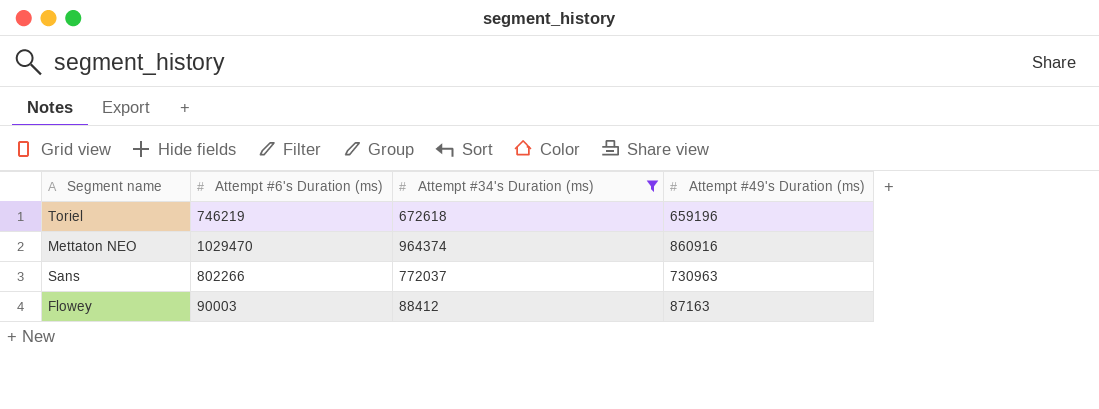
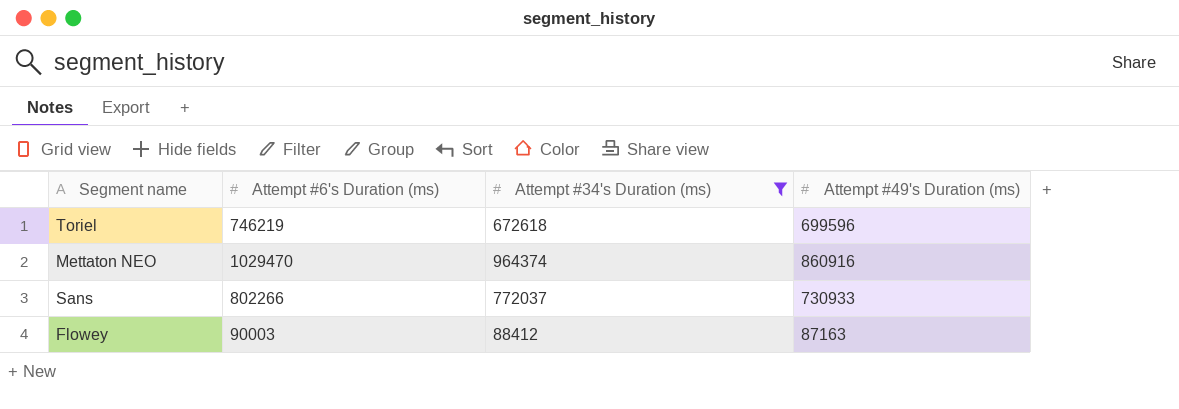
Toriel | Attempt #49's Duration (ms): 659196 -> 699596
Sans | Attempt #49's Duration (ms): 730963 -> 730933

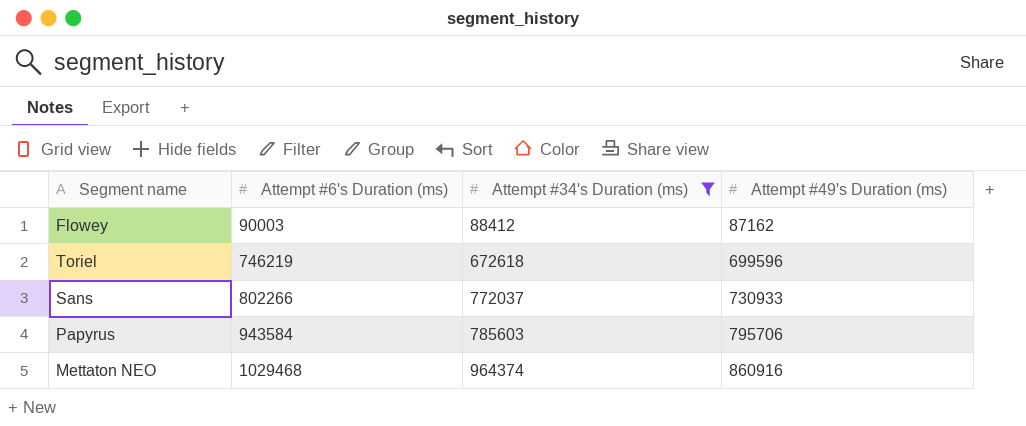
row order: none -> Attempt #6's Duration (ms) ascending
Flowey | Attempt #49's Duration (ms): 87163 -> 87162
row Papyrus: none -> 943584 | 785603 | 795706
Mettaton NEO | Attempt #6's Duration (ms): 1029470 -> 1029468

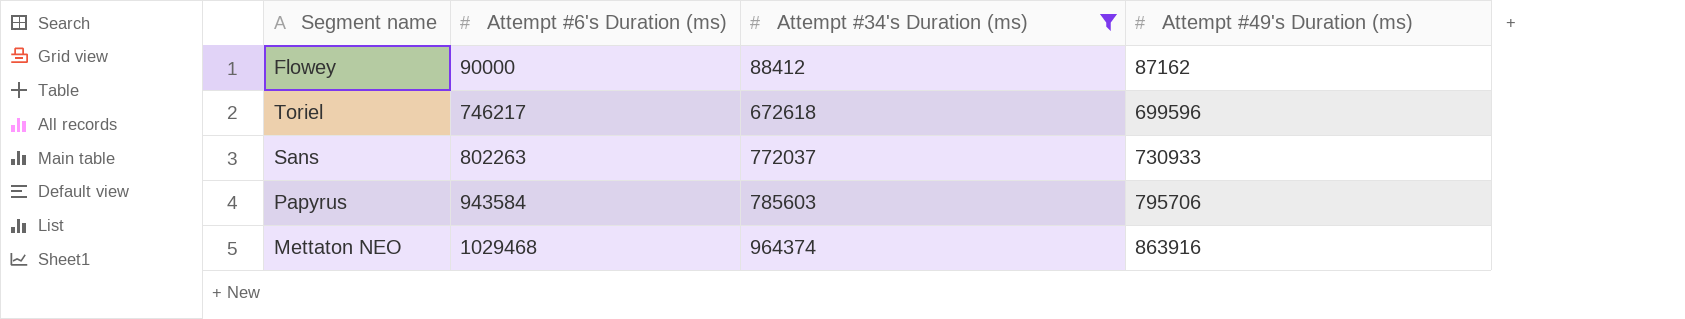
Flowey | Attempt #6's Duration (ms): 90003 -> 90000
Toriel | Attempt #6's Duration (ms): 746219 -> 746217
Sans | Attempt #6's Duration (ms): 802266 -> 802263
Mettaton NEO | Attempt #49's Duration (ms): 860916 -> 863916

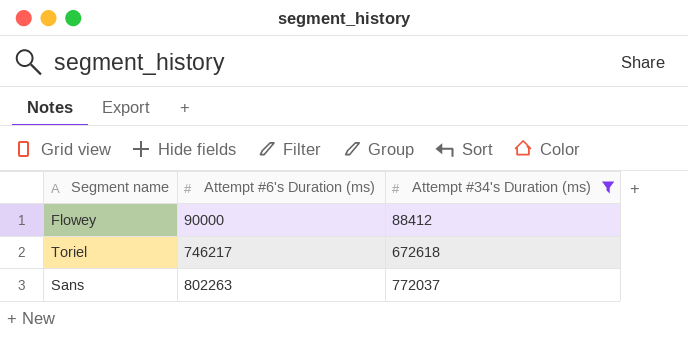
column Attempt #49's Duration (ms) | position: 4 -> none
row Papyrus: 943584 | 785603 | 795706 -> none
row Mettaton NEO: 1029468 | 964374 | 863916 -> none

